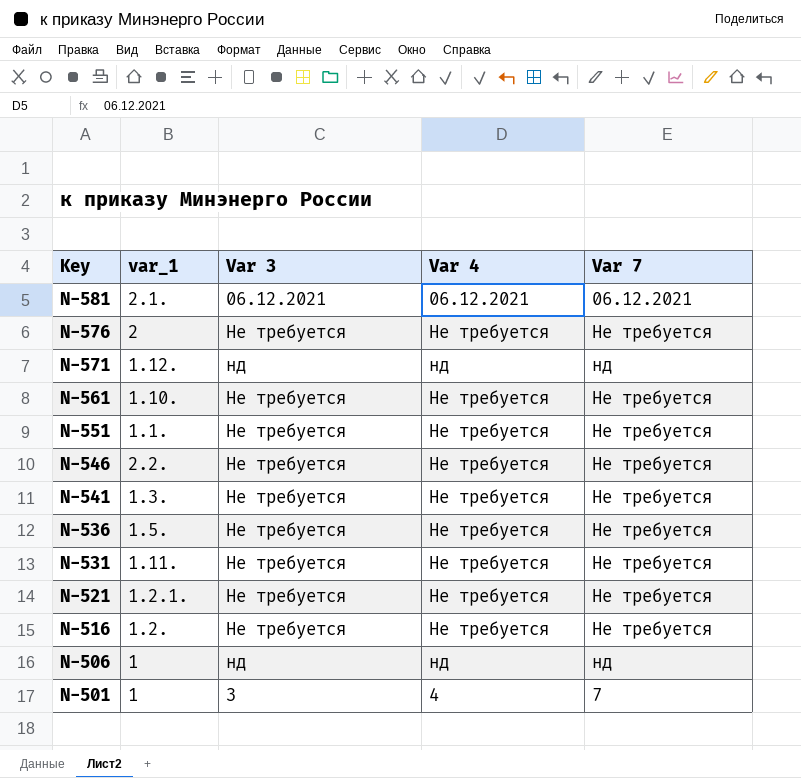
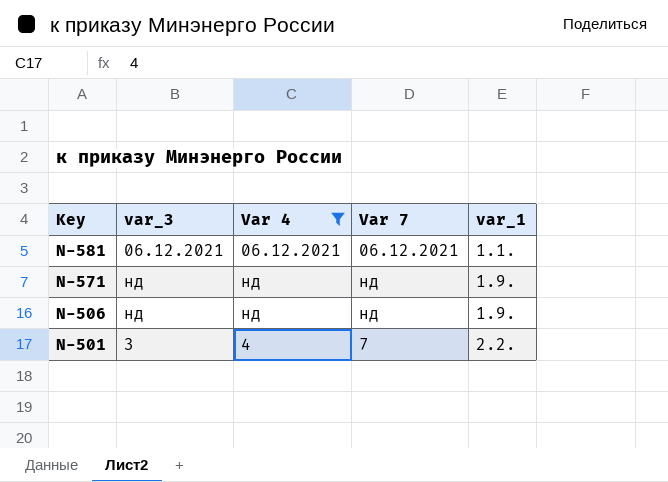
filter: none -> Var 4 != Не требуется
column name: Var 3 -> var_3
column var_1 | position: 2 -> 5
N-581 | var_1: 2.1. -> 1.1.
N-571 | var_1: 1.12. -> 1.9.
N-506 | var_1: 1 -> 1.9.
N-501 | var_1: 1 -> 2.2.

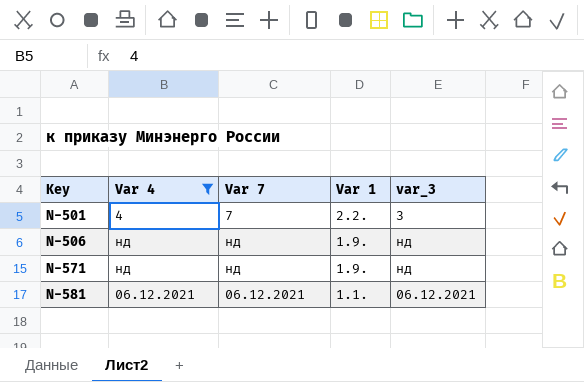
row order: Key descending -> Key ascending
column name: var_1 -> Var 1
column var_3 | position: 2 -> 5

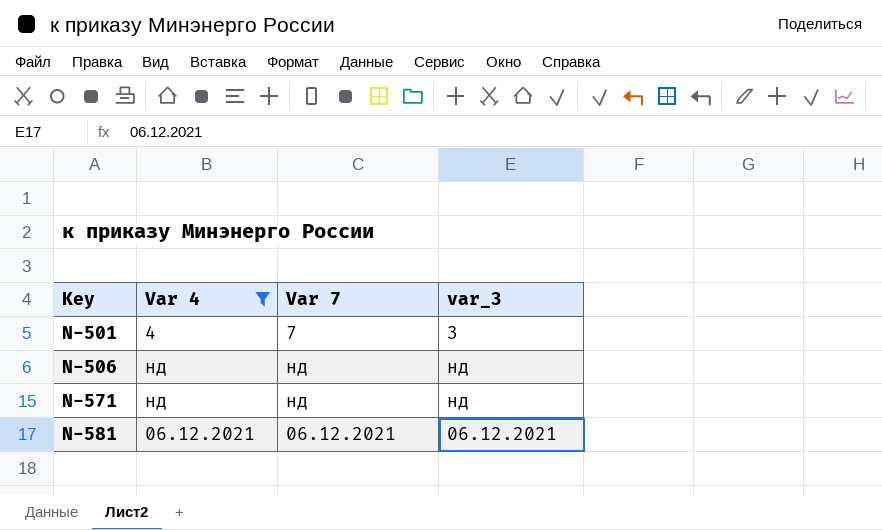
column Var 1 | position: 4 -> none

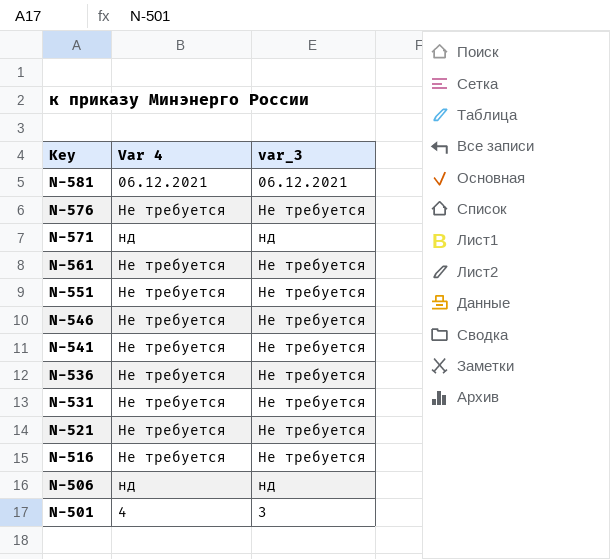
filter: Var 4 != Не требуется -> none
row order: Key ascending -> Key descending
column Var 7 | position: 3 -> none

